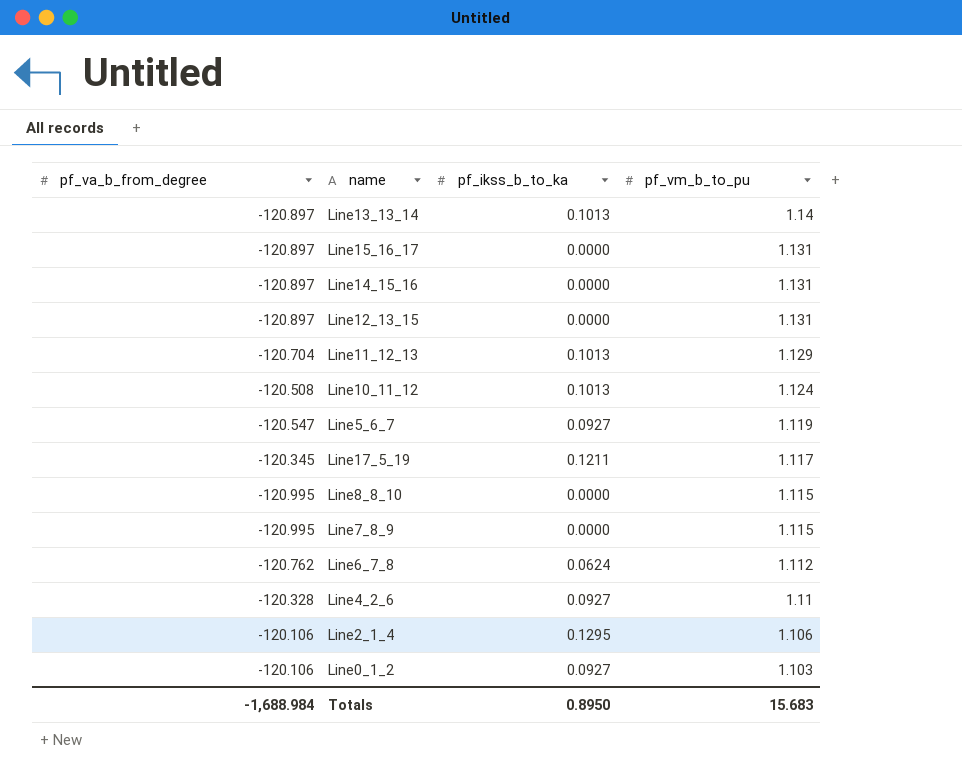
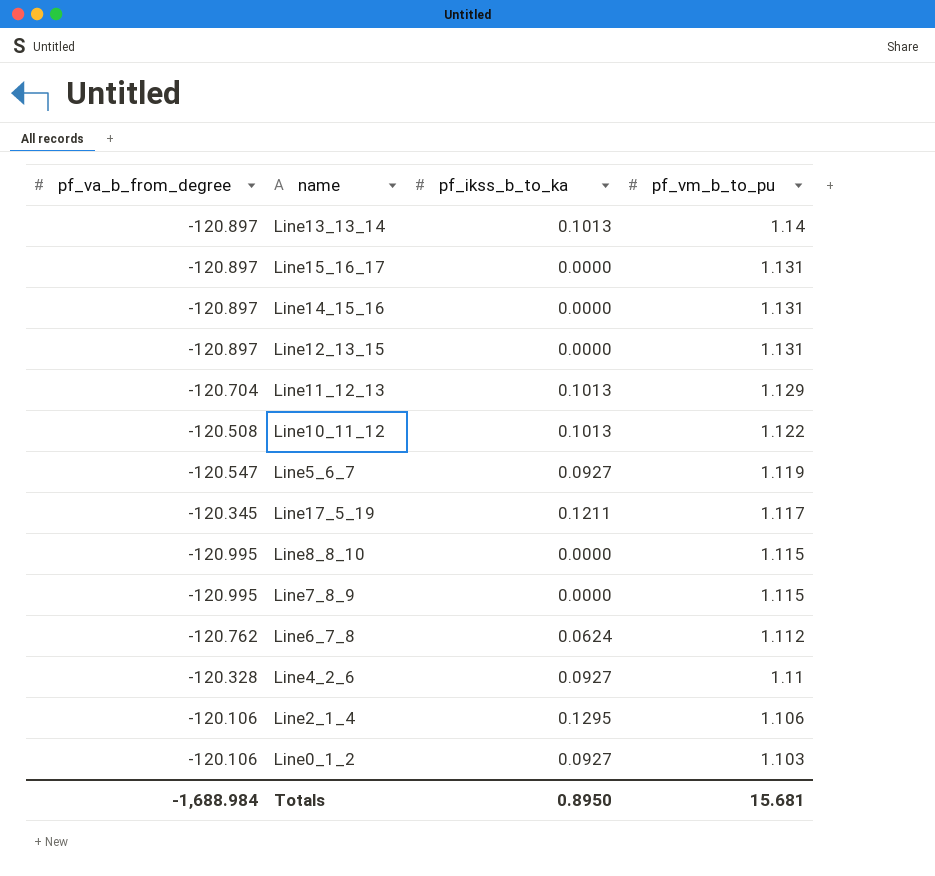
Line10_11_12 | pf_vm_b_to_pu: 1.124 -> 1.122
Totals | pf_vm_b_to_pu: 15.683 -> 15.681

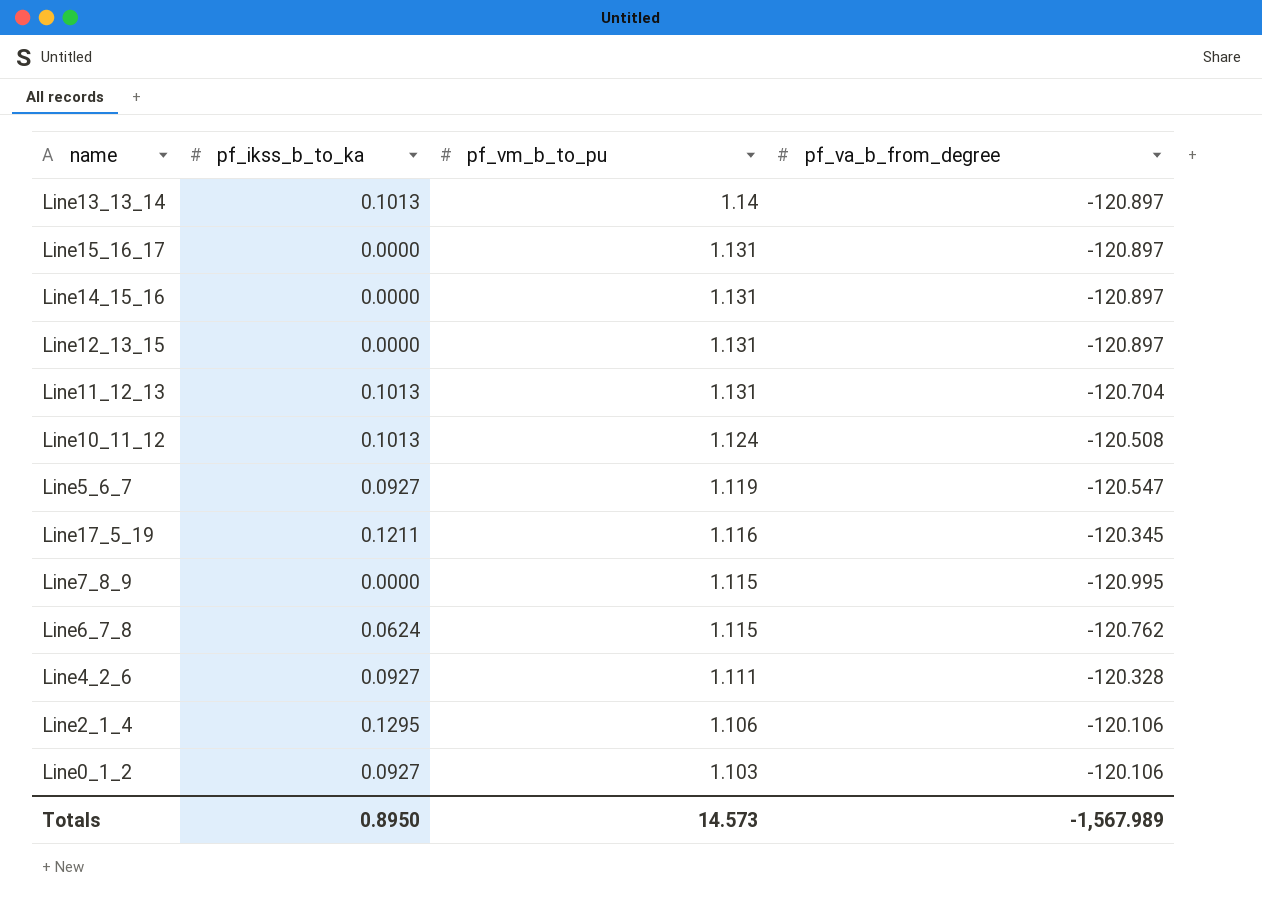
column pf_va_b_from_degree | position: 1 -> 4
row Line8_8_10: -120.995 | 0.0000 | 1.115 -> none
Line11_12_13 | pf_vm_b_to_pu: 1.129 -> 1.131
Line10_11_12 | pf_vm_b_to_pu: 1.122 -> 1.124
Line17_5_19 | pf_vm_b_to_pu: 1.117 -> 1.116
Line6_7_8 | pf_vm_b_to_pu: 1.112 -> 1.115
Line4_2_6 | pf_vm_b_to_pu: 1.11 -> 1.111
Totals | pf_vm_b_to_pu: 15.681 -> 14.573
Totals | pf_va_b_from_degree: -1,688.984 -> -1,567.989

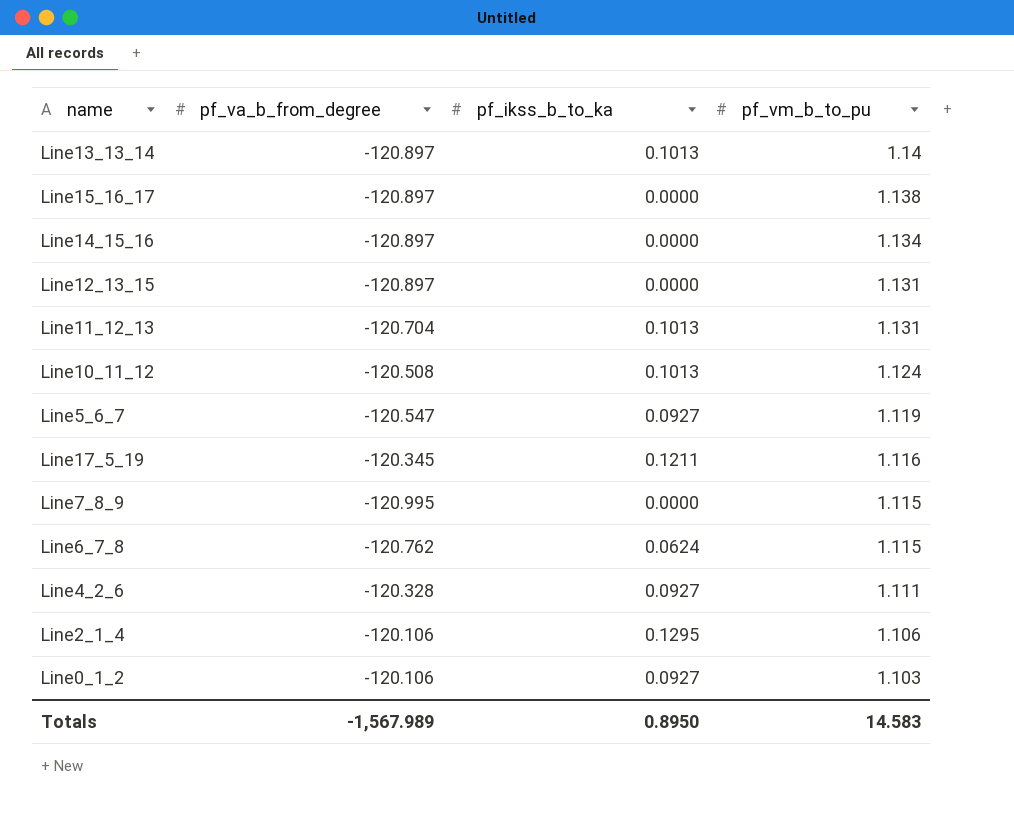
column pf_va_b_from_degree | position: 4 -> 2
Line15_16_17 | pf_vm_b_to_pu: 1.131 -> 1.138
Line14_15_16 | pf_vm_b_to_pu: 1.131 -> 1.134
Totals | pf_vm_b_to_pu: 14.573 -> 14.583

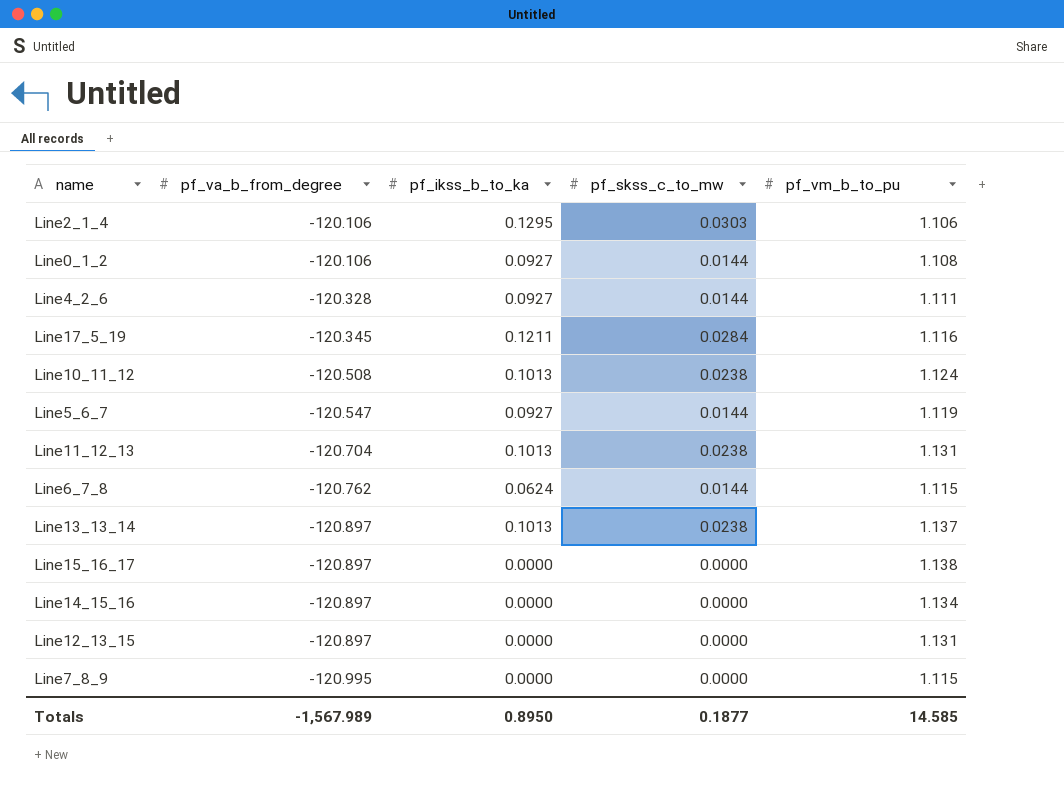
row order: pf_vm_b_to_pu descending -> pf_va_b_from_degree descending
column pf_skss_c_to_mw | position: none -> 4
Line0_1_2 | pf_vm_b_to_pu: 1.103 -> 1.108
Line13_13_14 | pf_vm_b_to_pu: 1.14 -> 1.137
Totals | pf_vm_b_to_pu: 14.583 -> 14.585

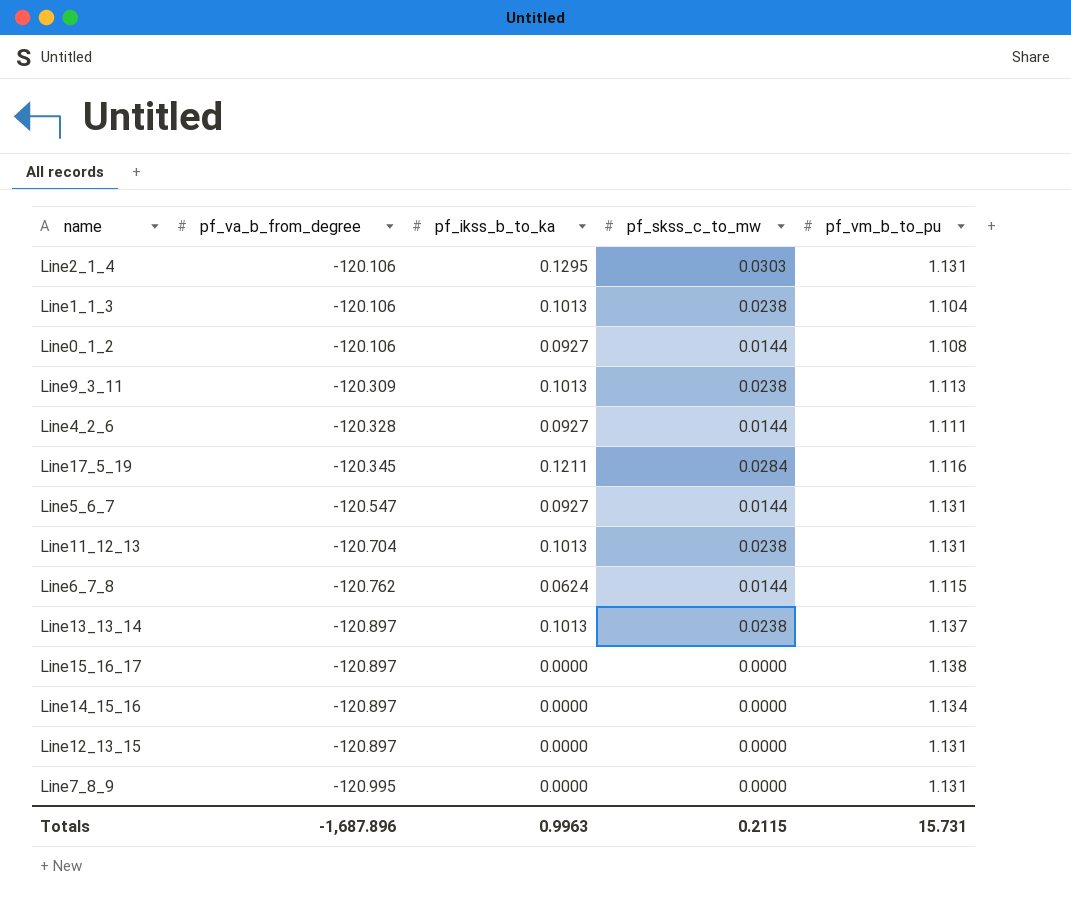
row Line10_11_12: -120.508 | 0.1013 | 0.0238 | 1.124 -> none
Line2_1_4 | pf_vm_b_to_pu: 1.106 -> 1.131
row Line1_1_3: none -> -120.106 | 0.1013 | 0.0238 | 1.104
row Line9_3_11: none -> -120.309 | 0.1013 | 0.0238 | 1.113
Line5_6_7 | pf_vm_b_to_pu: 1.119 -> 1.131
Line7_8_9 | pf_vm_b_to_pu: 1.115 -> 1.131
Totals | pf_va_b_from_degree: -1,567.989 -> -1,687.896
Totals | pf_ikss_b_to_ka: 0.8950 -> 0.9963
Totals | pf_skss_c_to_mw: 0.1877 -> 0.2115
Totals | pf_vm_b_to_pu: 14.585 -> 15.731

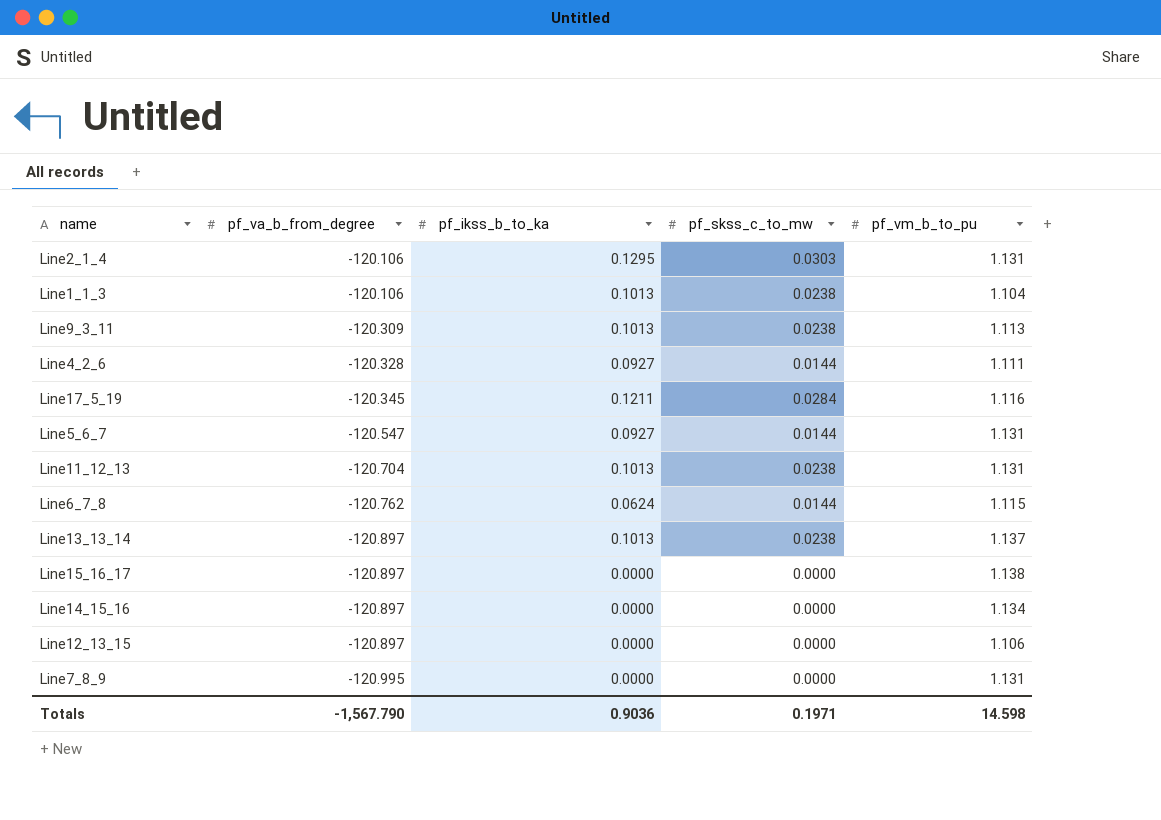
row Line0_1_2: -120.106 | 0.0927 | 0.0144 | 1.108 -> none
Line12_13_15 | pf_vm_b_to_pu: 1.131 -> 1.106
Totals | pf_va_b_from_degree: -1,687.896 -> -1,567.790
Totals | pf_ikss_b_to_ka: 0.9963 -> 0.9036
Totals | pf_skss_c_to_mw: 0.2115 -> 0.1971
Totals | pf_vm_b_to_pu: 15.731 -> 14.598

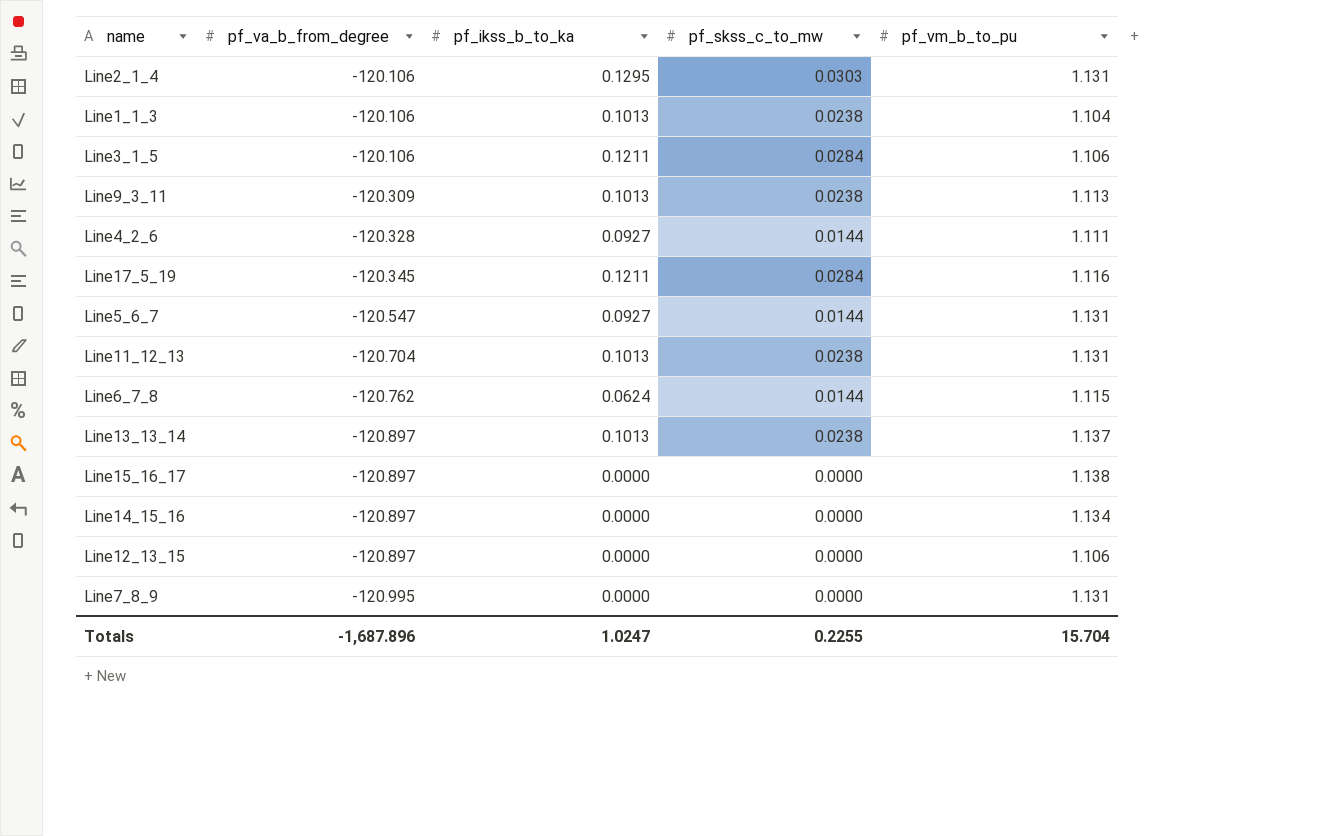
row Line3_1_5: none -> -120.106 | 0.1211 | 0.0284 | 1.106
Totals | pf_va_b_from_degree: -1,567.790 -> -1,687.896
Totals | pf_ikss_b_to_ka: 0.9036 -> 1.0247
Totals | pf_skss_c_to_mw: 0.1971 -> 0.2255
Totals | pf_vm_b_to_pu: 14.598 -> 15.704

